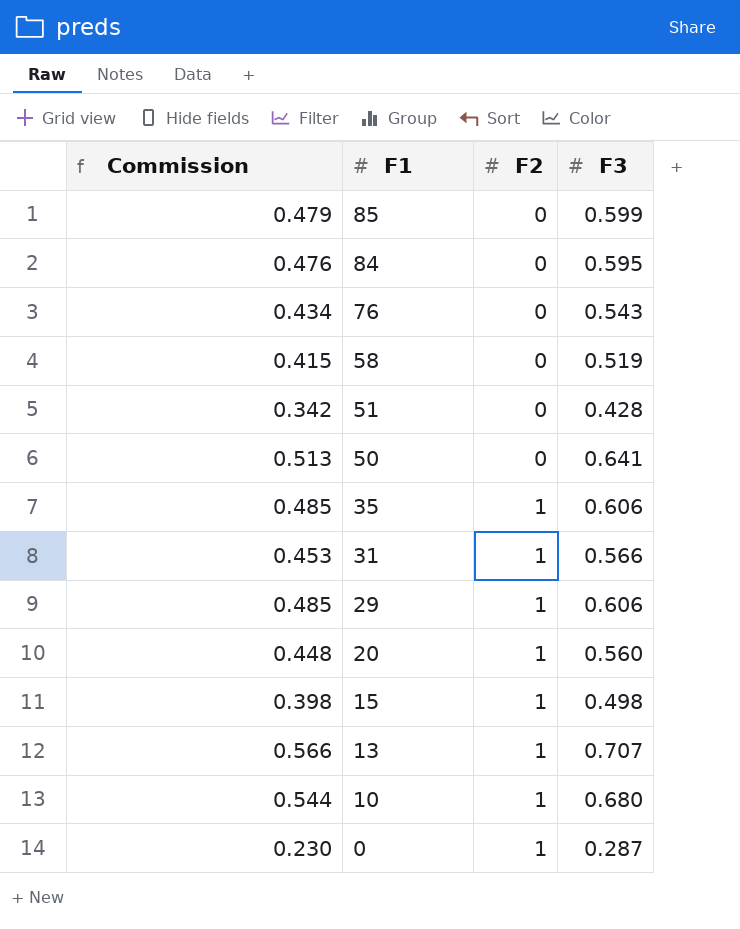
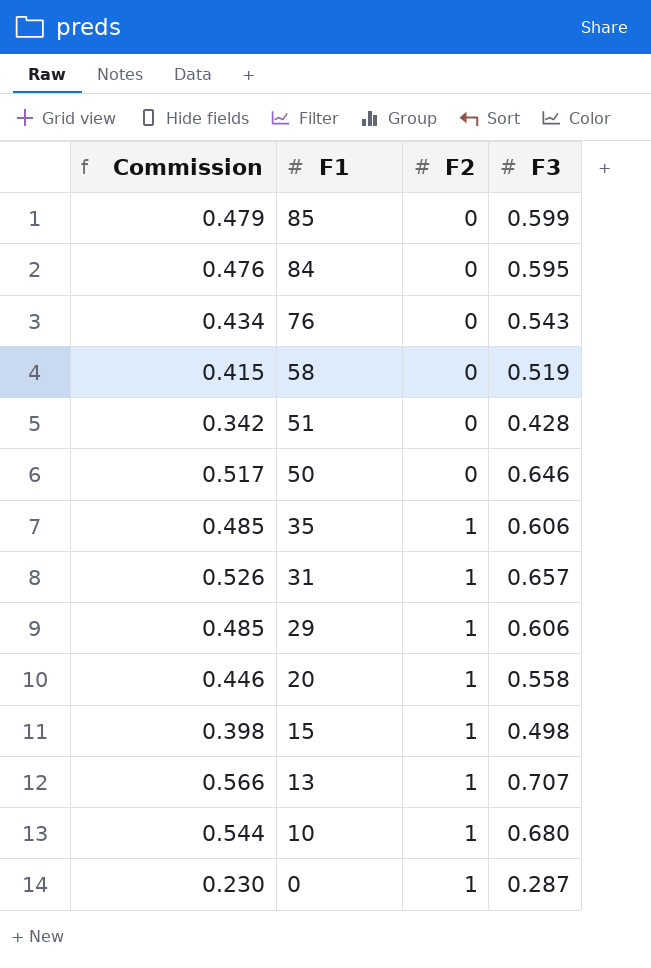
50 | Commission: 0.513 -> 0.517
50 | F3: 0.641 -> 0.646
31 | Commission: 0.453 -> 0.526
31 | F3: 0.566 -> 0.657
20 | Commission: 0.448 -> 0.446
20 | F3: 0.560 -> 0.558

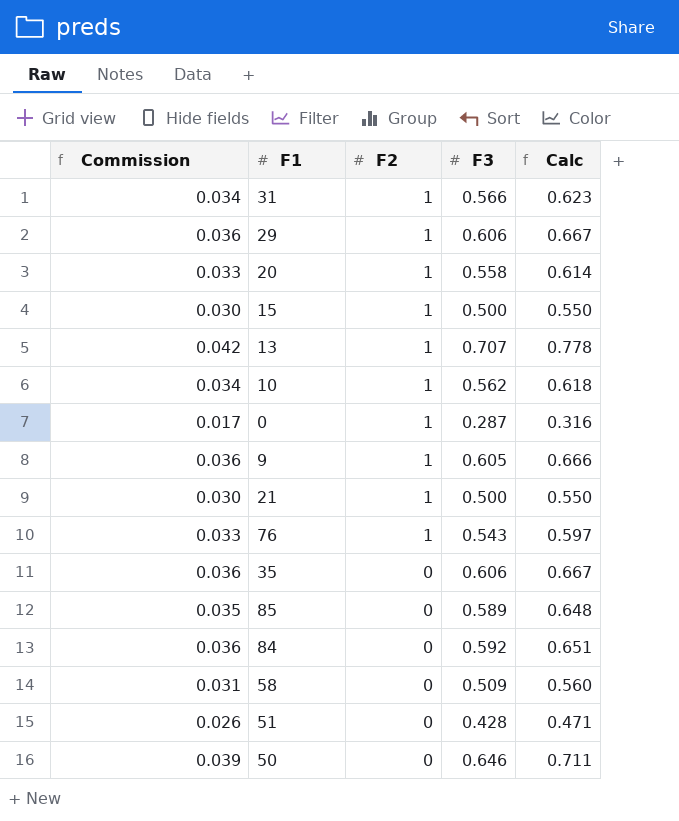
row order: F1 descending -> F2 descending
column Commission | formula: [F3] * 0.8 -> [F3] * 0.06
column Calc | formula: none -> [F3] * 1.1
31 | F3: 0.657 -> 0.566
15 | F3: 0.498 -> 0.500
10 | F3: 0.680 -> 0.562
row 9: none -> 0.036 | 1 | 0.605 | 0.666
row 21: none -> 0.030 | 1 | 0.500 | 0.550
76 | F2: 0 -> 1
35 | F2: 1 -> 0
85 | F3: 0.599 -> 0.589
84 | F3: 0.595 -> 0.592
58 | F3: 0.519 -> 0.509

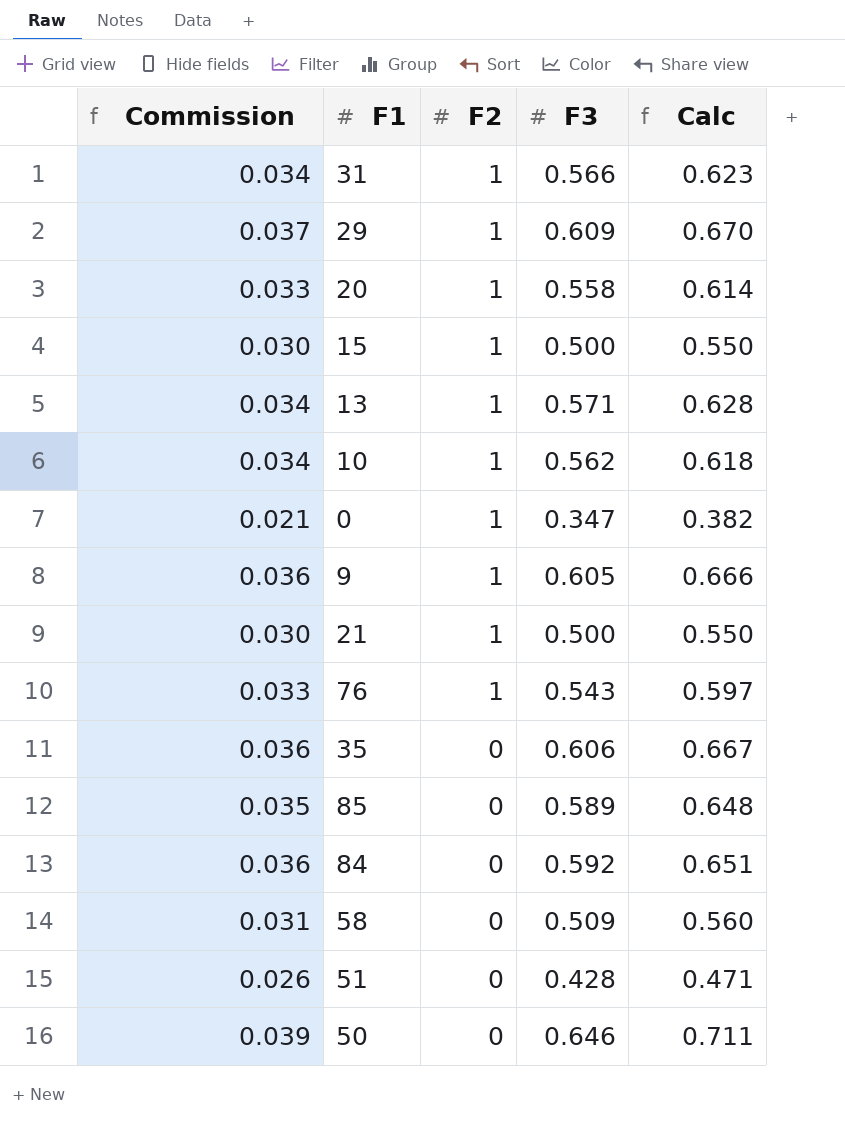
29 | Commission: 0.036 -> 0.037
29 | F3: 0.606 -> 0.609
29 | Calc: 0.667 -> 0.670
13 | Commission: 0.042 -> 0.034
13 | F3: 0.707 -> 0.571
13 | Calc: 0.778 -> 0.628
0 | Commission: 0.017 -> 0.021
0 | F3: 0.287 -> 0.347
0 | Calc: 0.316 -> 0.382

